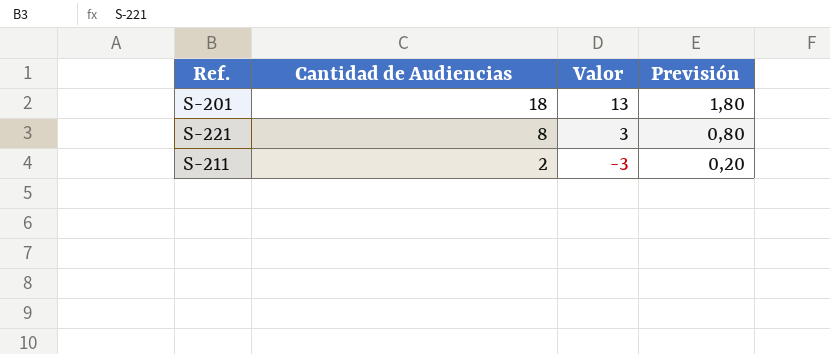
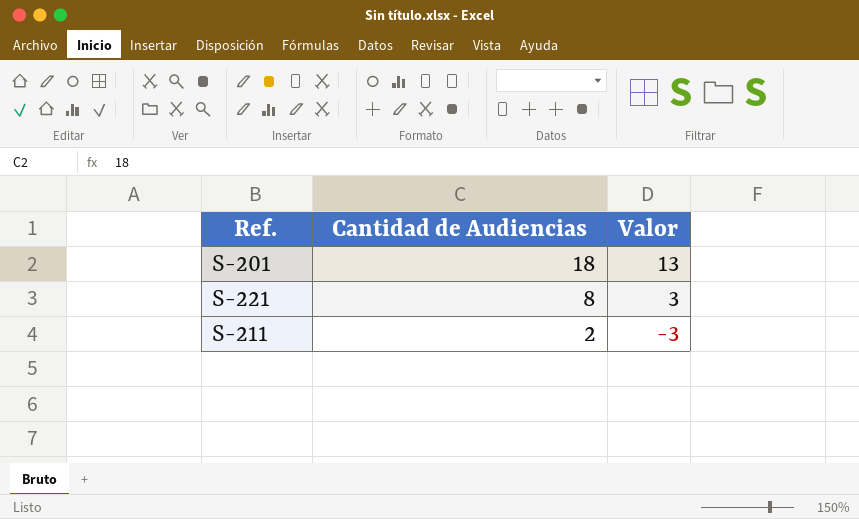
column Previsión | formula: [Cantidad de Audiencias] * 0,1 -> none

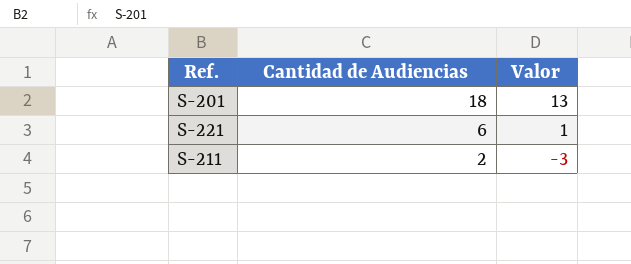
S-221 | Cantidad de Audiencias: 8 -> 6
S-221 | Valor: 3 -> 1

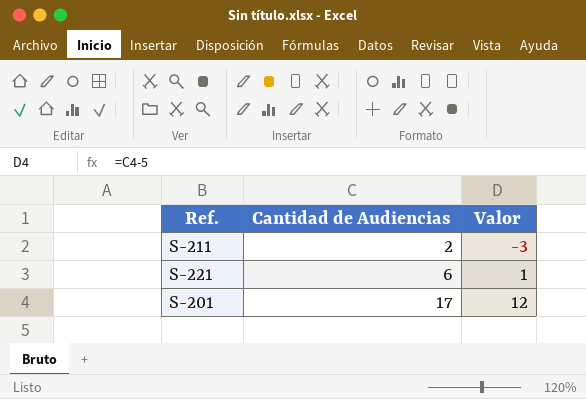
row order: Cantidad de Audiencias descending -> Cantidad de Audiencias ascending
S-201 | Cantidad de Audiencias: 18 -> 17
S-201 | Valor: 13 -> 12

